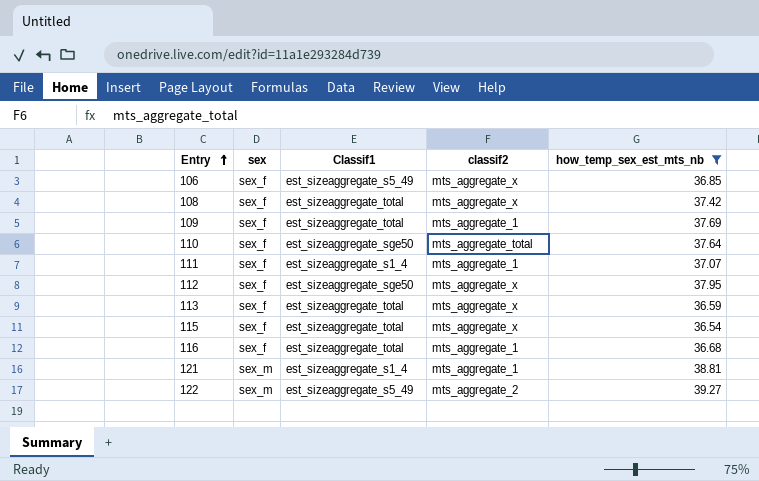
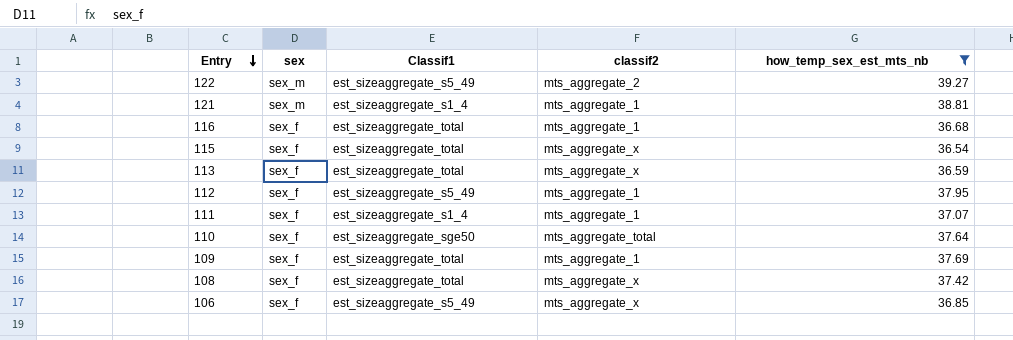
row order: Entry ascending -> Entry descending
112 | Classif1: est_sizeaggregate_sge50 -> est_sizeaggregate_s5_49
112 | classif2: mts_aggregate_x -> mts_aggregate_1

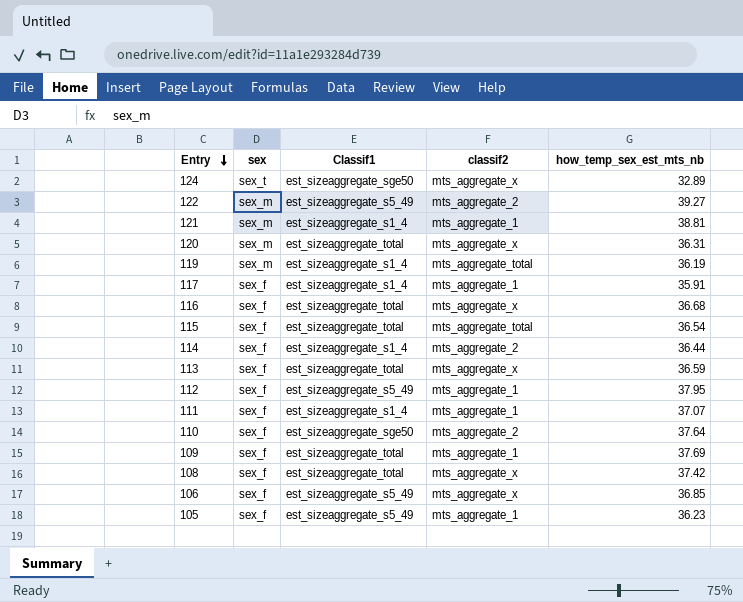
filter: how_temp_sex_est_mts_nb >= 36.54 -> none
116 | classif2: mts_aggregate_1 -> mts_aggregate_x
115 | classif2: mts_aggregate_x -> mts_aggregate_total
110 | classif2: mts_aggregate_total -> mts_aggregate_2

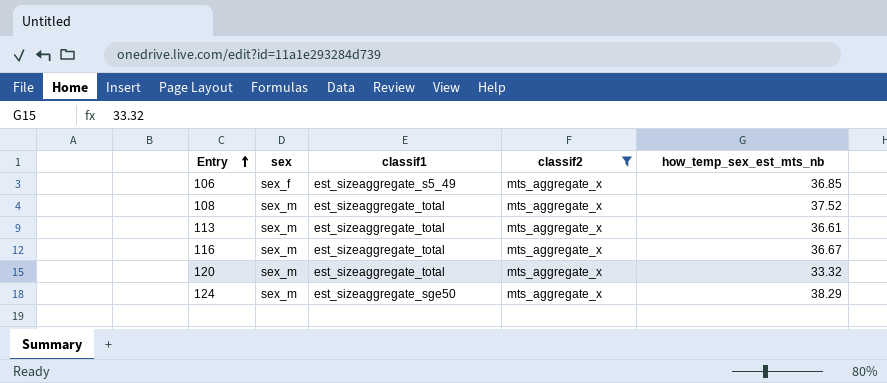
filter: none -> classif2 = mts_aggregate_x
row order: Entry descending -> Entry ascending
column name: Classif1 -> classif1
108 | sex: sex_f -> sex_m
108 | how_temp_sex_est_mts_nb: 37.42 -> 37.52
113 | sex: sex_f -> sex_m
113 | how_temp_sex_est_mts_nb: 36.59 -> 36.61
116 | sex: sex_f -> sex_m
116 | how_temp_sex_est_mts_nb: 36.68 -> 36.67
120 | how_temp_sex_est_mts_nb: 36.31 -> 33.32
124 | sex: sex_t -> sex_m
124 | how_temp_sex_est_mts_nb: 32.89 -> 38.29

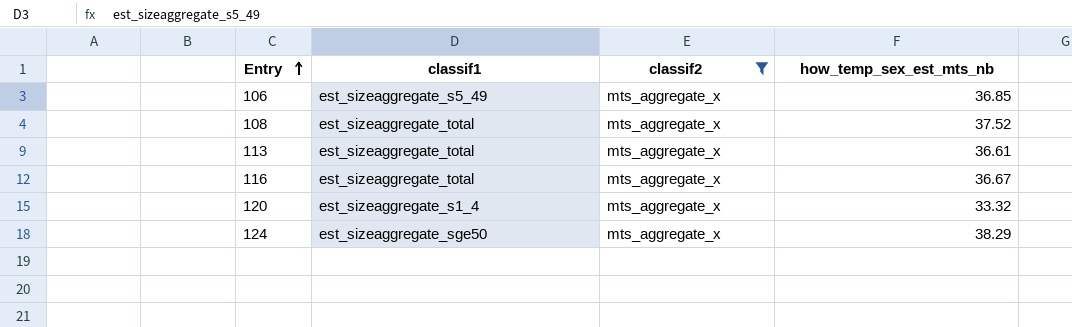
column sex | position: 2 -> none
120 | classif1: est_sizeaggregate_total -> est_sizeaggregate_s1_4

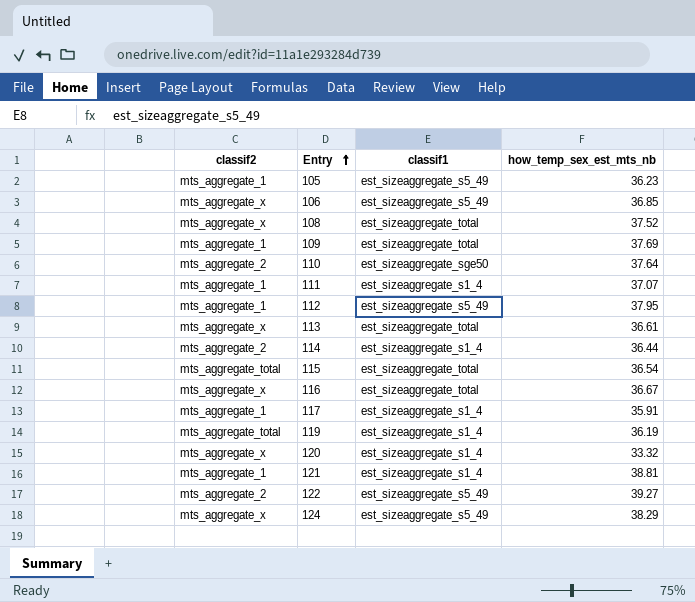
filter: classif2 = mts_aggregate_x -> none
column classif2 | position: 3 -> 1
124 | classif1: est_sizeaggregate_sge50 -> est_sizeaggregate_s5_49

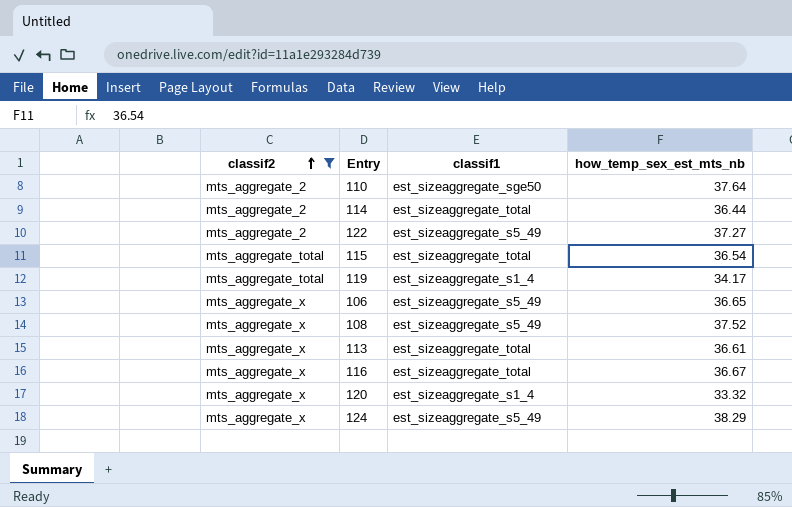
filter: none -> classif2 != mts_aggregate_1
row order: Entry ascending -> classif2 ascending
114 | classif1: est_sizeaggregate_s1_4 -> est_sizeaggregate_total
122 | how_temp_sex_est_mts_nb: 39.27 -> 37.27
119 | how_temp_sex_est_mts_nb: 36.19 -> 34.17
106 | how_temp_sex_est_mts_nb: 36.85 -> 36.65
108 | classif1: est_sizeaggregate_total -> est_sizeaggregate_s5_49

